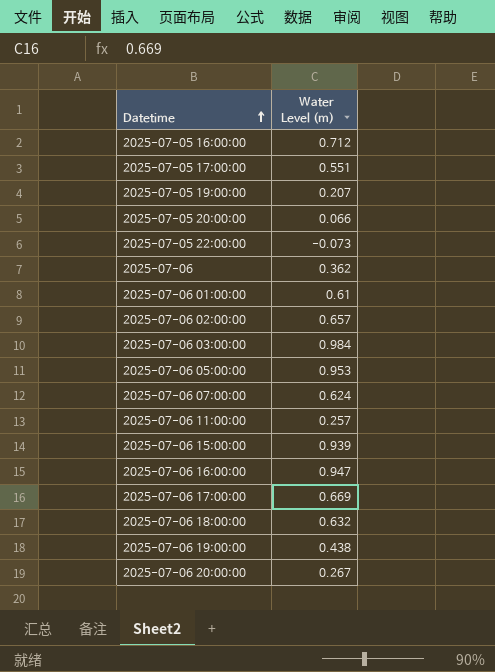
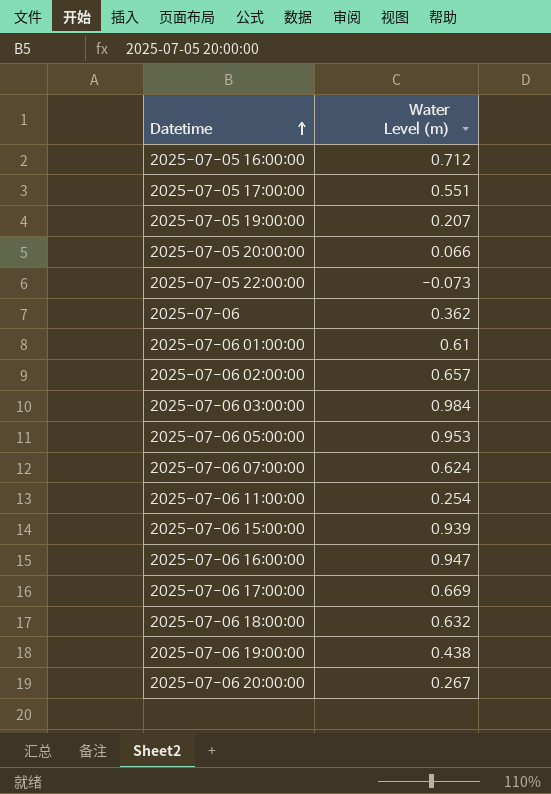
2025-07-06 11:00:00 | Water Level (m): 0.257 -> 0.254

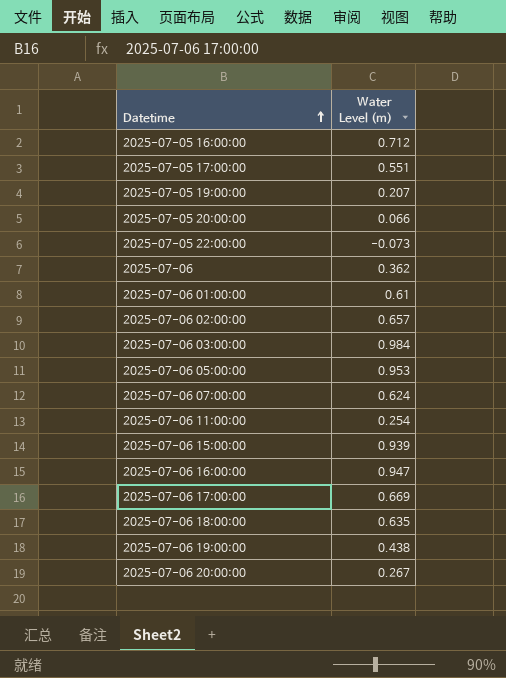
2025-07-06 18:00:00 | Water Level (m): 0.632 -> 0.635

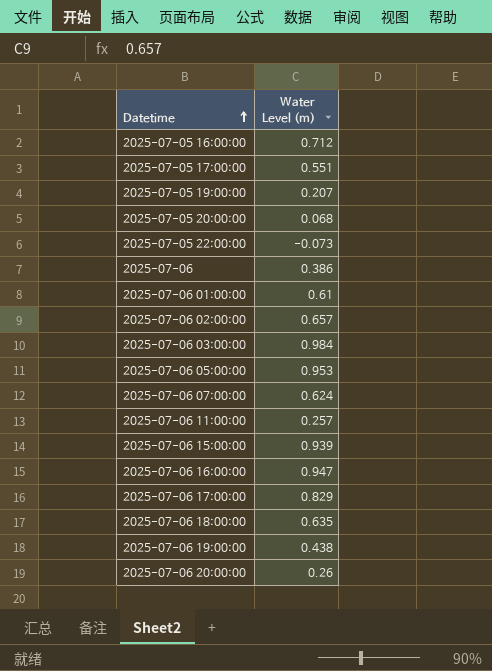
2025-07-05 20:00:00 | Water Level (m): 0.066 -> 0.068
2025-07-06 | Water Level (m): 0.362 -> 0.386
2025-07-06 11:00:00 | Water Level (m): 0.254 -> 0.257
2025-07-06 17:00:00 | Water Level (m): 0.669 -> 0.829
2025-07-06 20:00:00 | Water Level (m): 0.267 -> 0.26

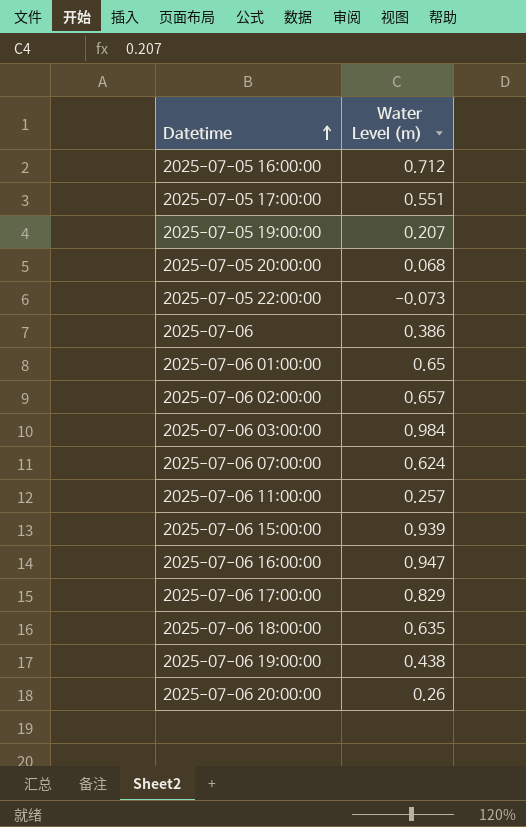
row 2025-07-06 05:00:00: 0.953 -> none
2025-07-06 01:00:00 | Water Level (m): 0.61 -> 0.65

